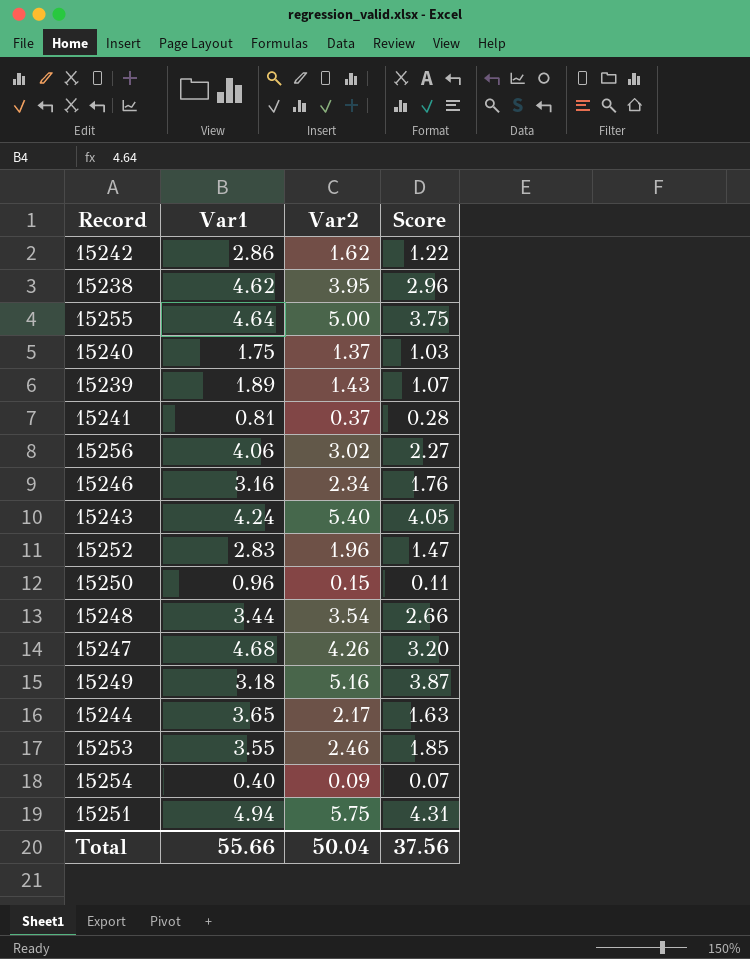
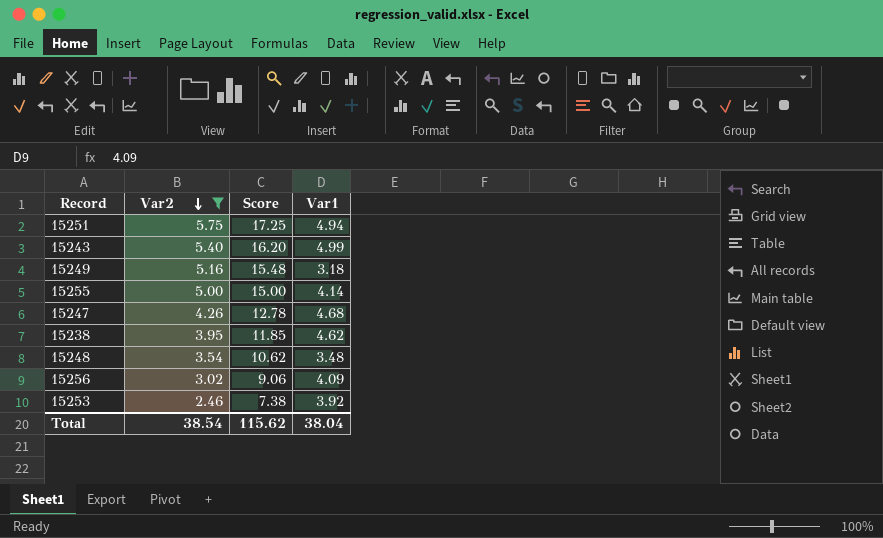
filter: none -> Var2 >= 2.46
row order: none -> Var2 descending
column Score | formula: [Var2] * 0.75 -> [Var2] * 3
column Var1 | position: 2 -> 4
15243 | Var1: 4.24 -> 4.99
15255 | Var1: 4.64 -> 4.14
15248 | Var1: 3.44 -> 3.48
15256 | Var1: 4.06 -> 4.09
15253 | Var1: 3.55 -> 3.92
Total | Var2: 50.04 -> 38.54
Total | Score: 37.56 -> 115.62
Total | Var1: 55.66 -> 38.04

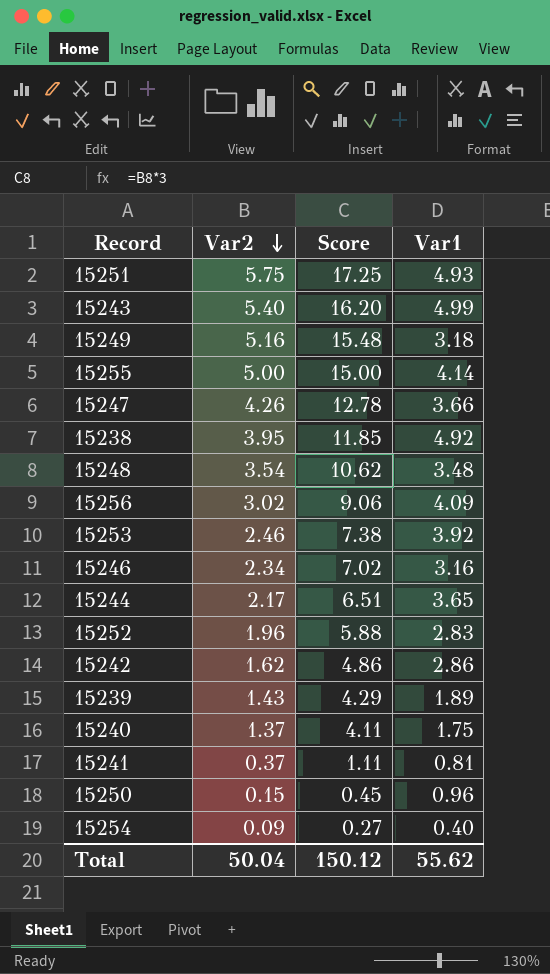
filter: Var2 >= 2.46 -> none
15251 | Var1: 4.94 -> 4.93
15247 | Var1: 4.68 -> 3.66
15238 | Var1: 4.62 -> 4.92
Total | Var2: 38.54 -> 50.04
Total | Score: 115.62 -> 150.12
Total | Var1: 38.04 -> 55.62

